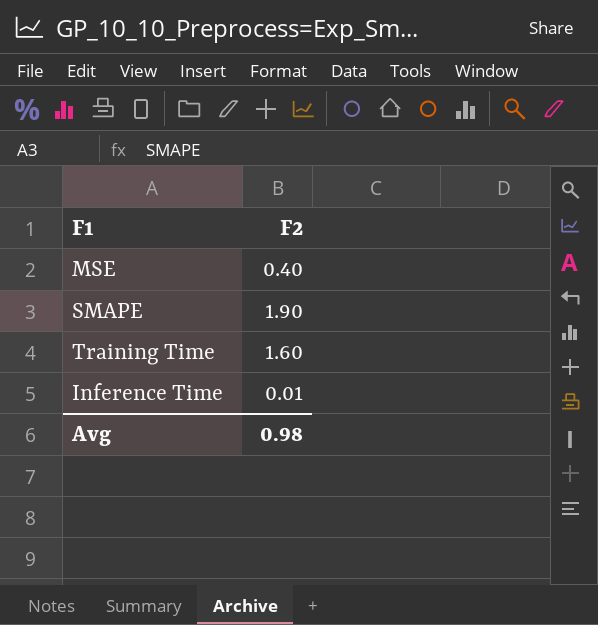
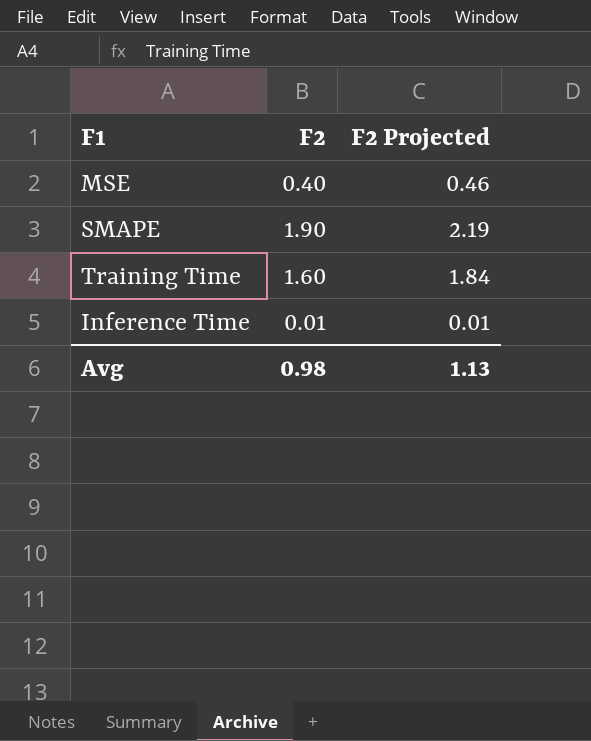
column F2 Projected | formula: none -> [F2] * 1.15

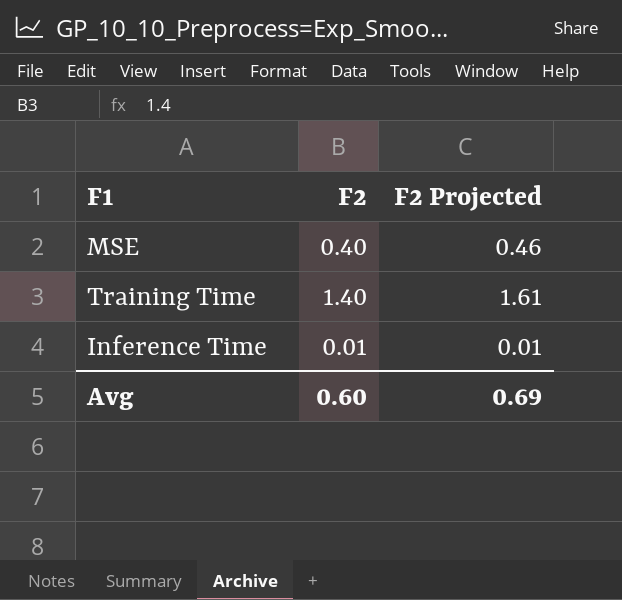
row SMAPE: 1.90 | 2.19 -> none
Training Time | F2: 1.60 -> 1.40
Training Time | F2 Projected: 1.84 -> 1.61
Avg | F2: 0.98 -> 0.60
Avg | F2 Projected: 1.13 -> 0.69

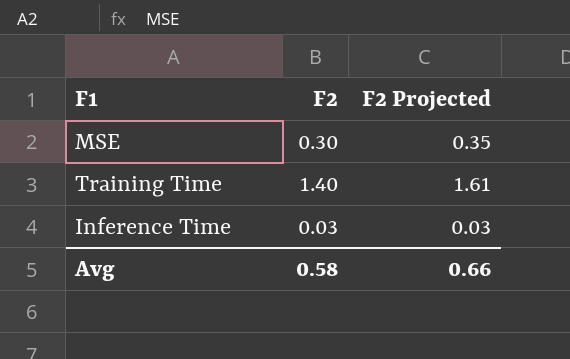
MSE | F2: 0.40 -> 0.30
MSE | F2 Projected: 0.46 -> 0.35
Inference Time | F2: 0.01 -> 0.03
Inference Time | F2 Projected: 0.01 -> 0.03
Avg | F2: 0.60 -> 0.58
Avg | F2 Projected: 0.69 -> 0.66

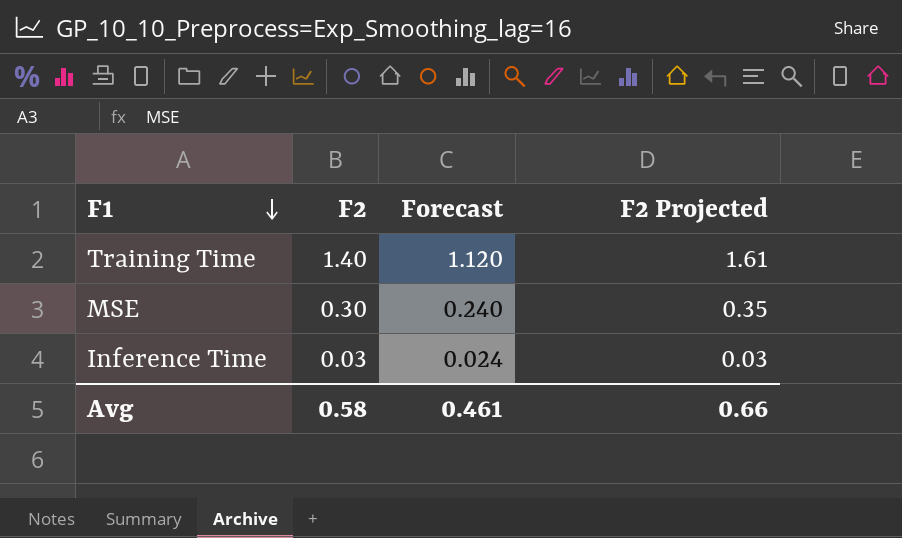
row order: none -> F1 descending
column Forecast | formula: none -> [F2] * 0.8

